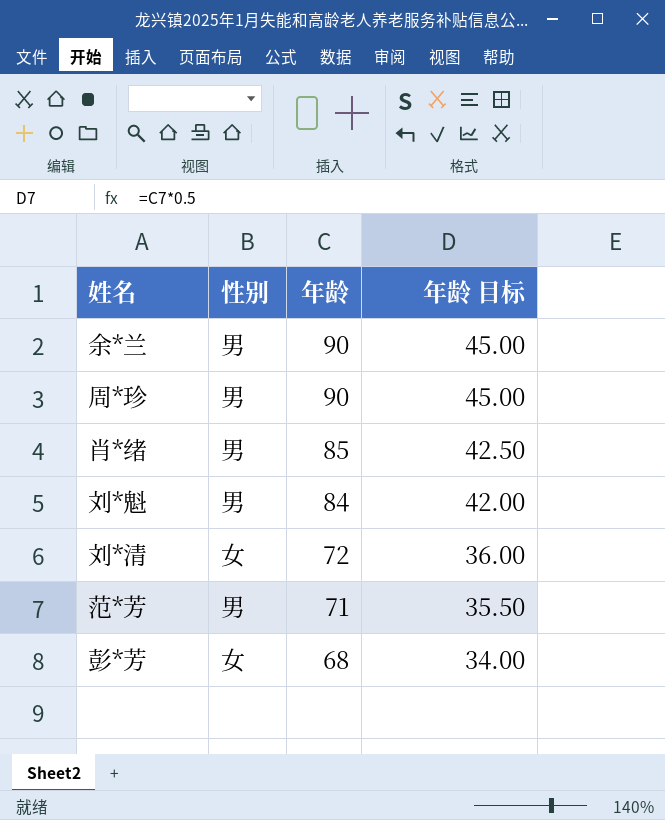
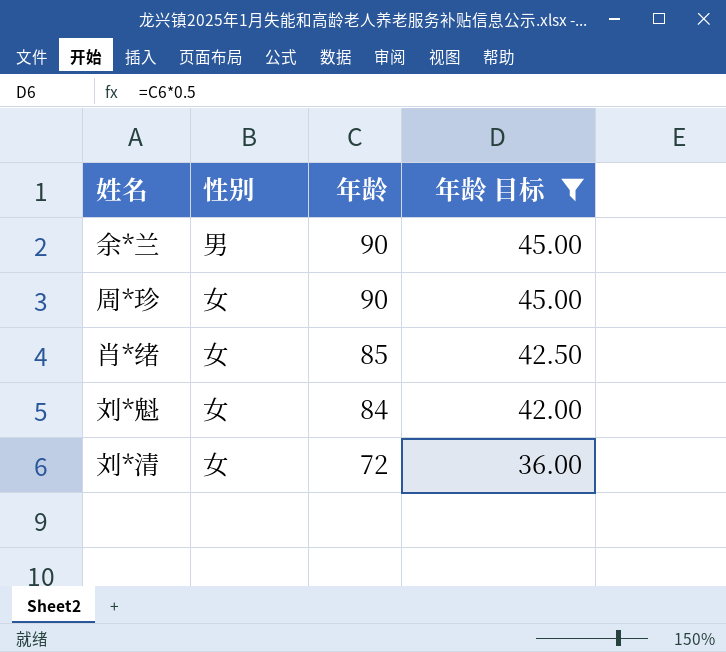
filter: none -> 年龄 目标 >= 36.00
周*珍 | 性别: 男 -> 女
肖*绪 | 性别: 男 -> 女
刘*魁 | 性别: 男 -> 女

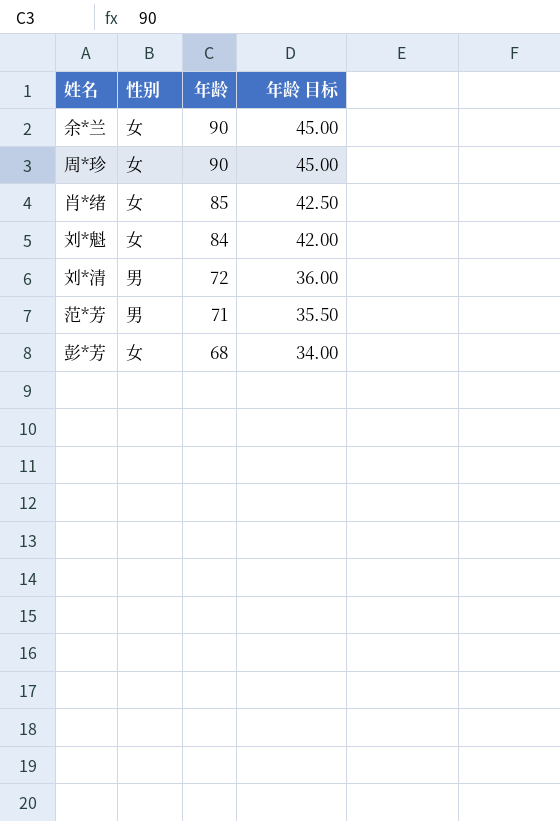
filter: 年龄 目标 >= 36.00 -> none
余*兰 | 性别: 男 -> 女
刘*清 | 性别: 女 -> 男

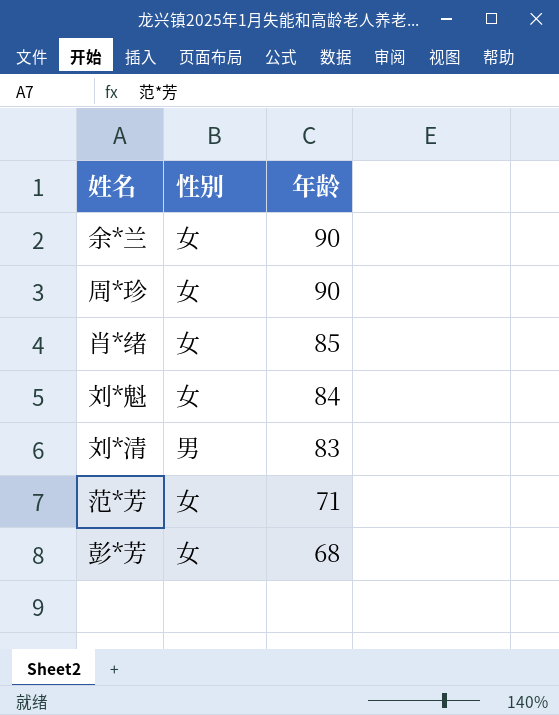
column 年龄 目标 | formula: [年龄] * 0.5 -> none
刘*清 | 年龄: 72 -> 83
范*芳 | 性别: 男 -> 女

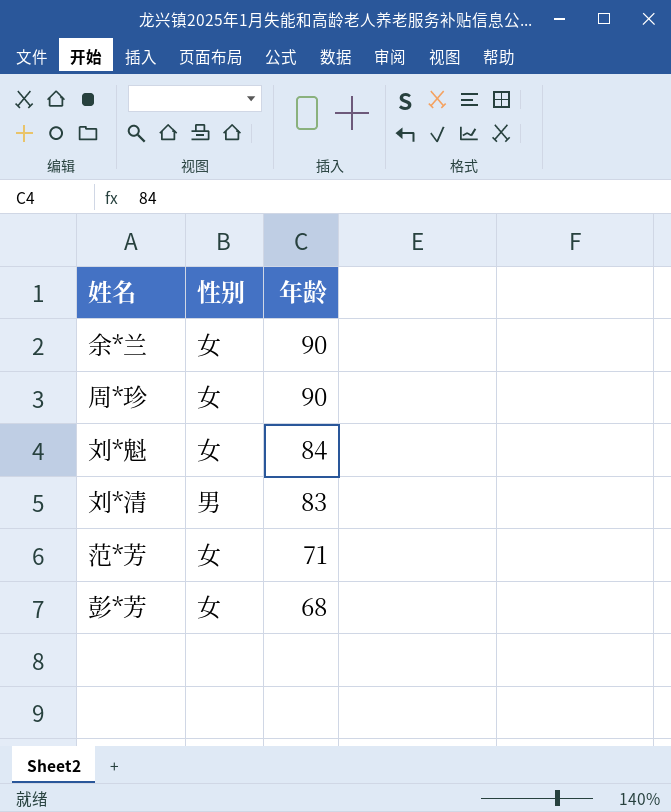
row 肖*绪: 女 | 85 -> none

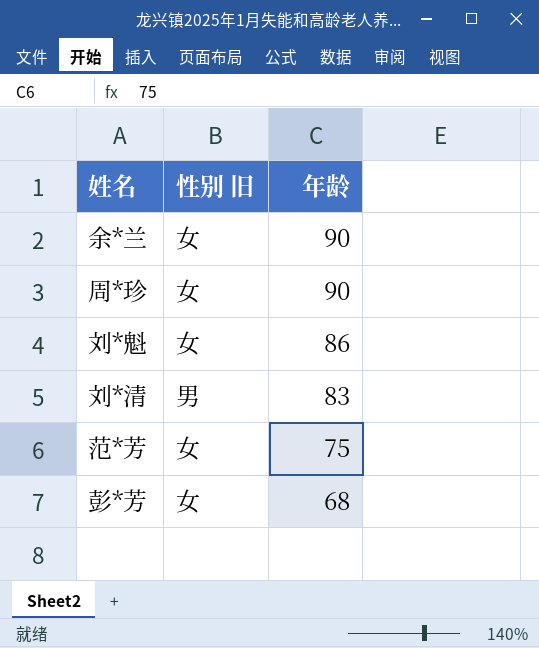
column name: 性别 -> 性别 旧
刘*魁 | 年龄: 84 -> 86
范*芳 | 年龄: 71 -> 75

